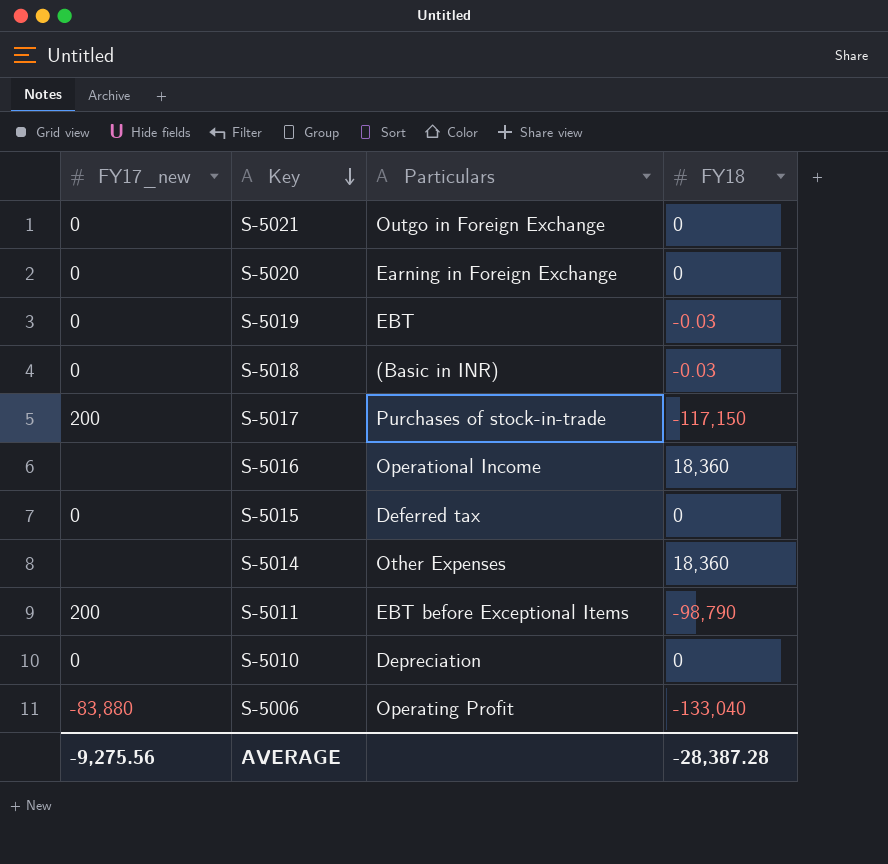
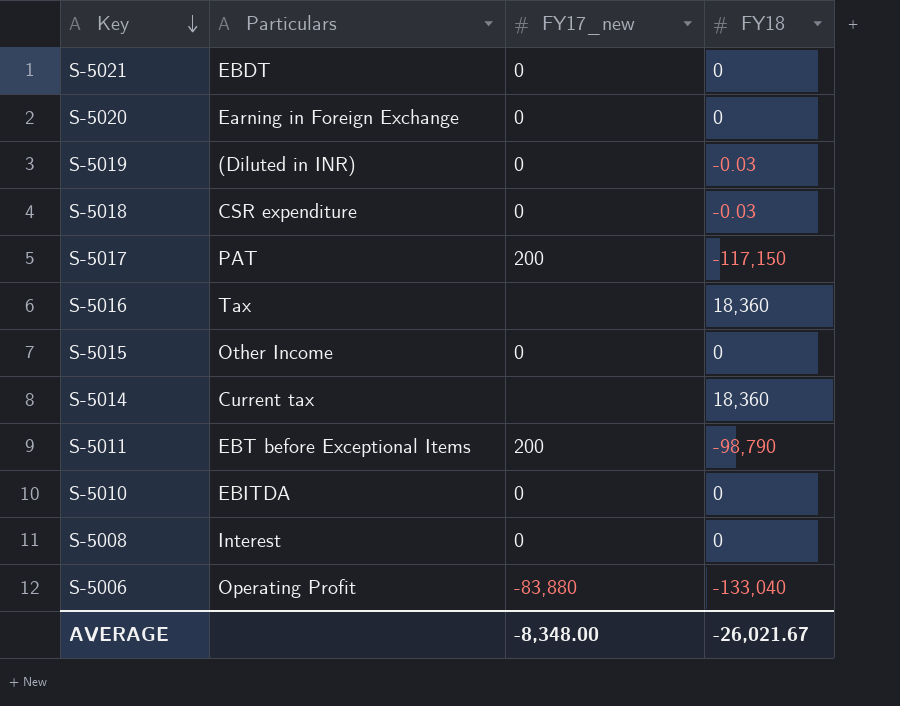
column FY17_new | position: 1 -> 3
S-5021 | Particulars: Outgo in Foreign Exchange -> EBDT
S-5019 | Particulars: EBT -> (Diluted in INR)
S-5018 | Particulars: (Basic in INR) -> CSR expenditure
S-5017 | Particulars: Purchases of stock-in-trade -> PAT
S-5016 | Particulars: Operational Income -> Tax
S-5015 | Particulars: Deferred tax -> Other Income
S-5014 | Particulars: Other Expenses -> Current tax
S-5010 | Particulars: Depreciation -> EBITDA
row S-5008: none -> Interest | 0 | 0
AVERAGE | FY17_new: -9,275.56 -> -8,348.00
AVERAGE | FY18: -28,387.28 -> -26,021.67

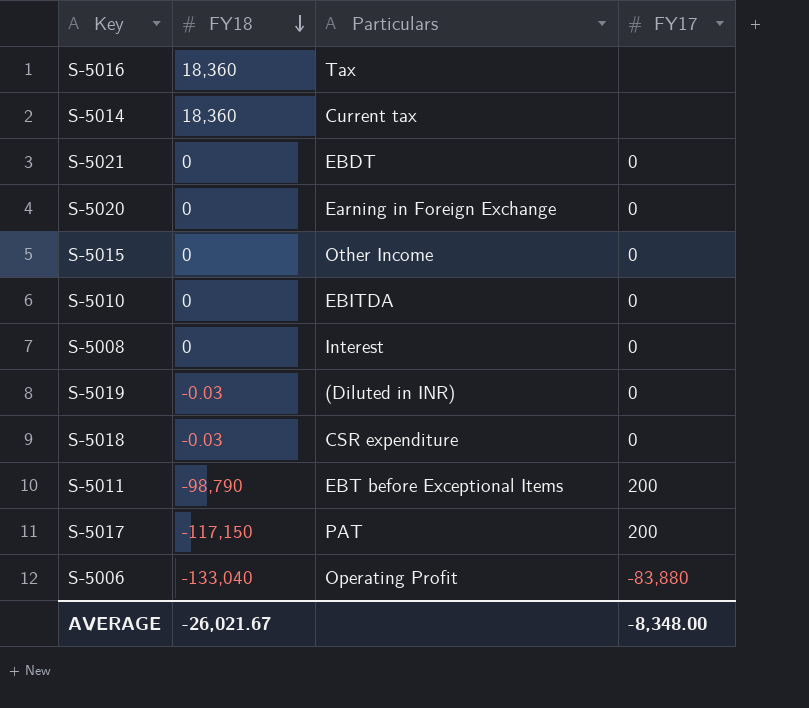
row order: Key descending -> FY18 descending
column FY18 | position: 4 -> 2
column name: FY17_new -> FY17

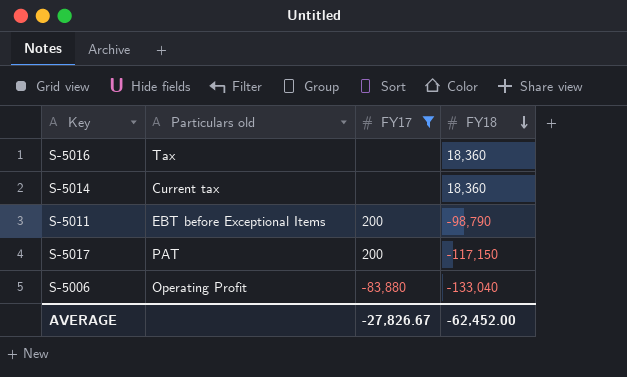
filter: none -> FY17 != 0
column name: Particulars -> Particulars old
column FY18 | position: 2 -> 4
AVERAGE | FY17: -8,348.00 -> -27,826.67
AVERAGE | FY18: -26,021.67 -> -62,452.00

